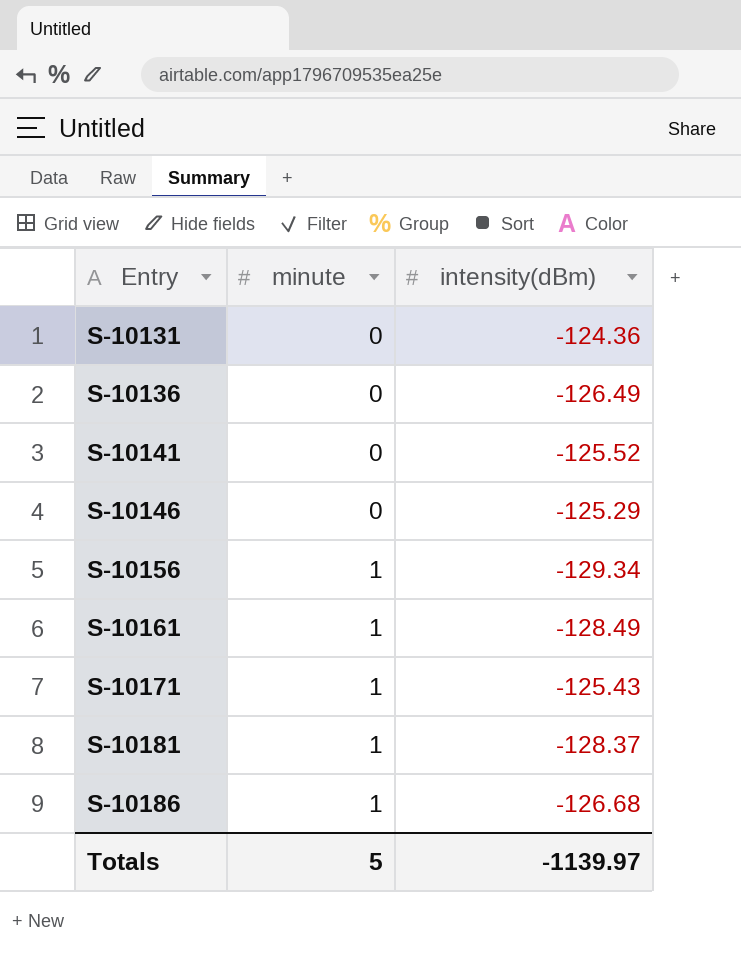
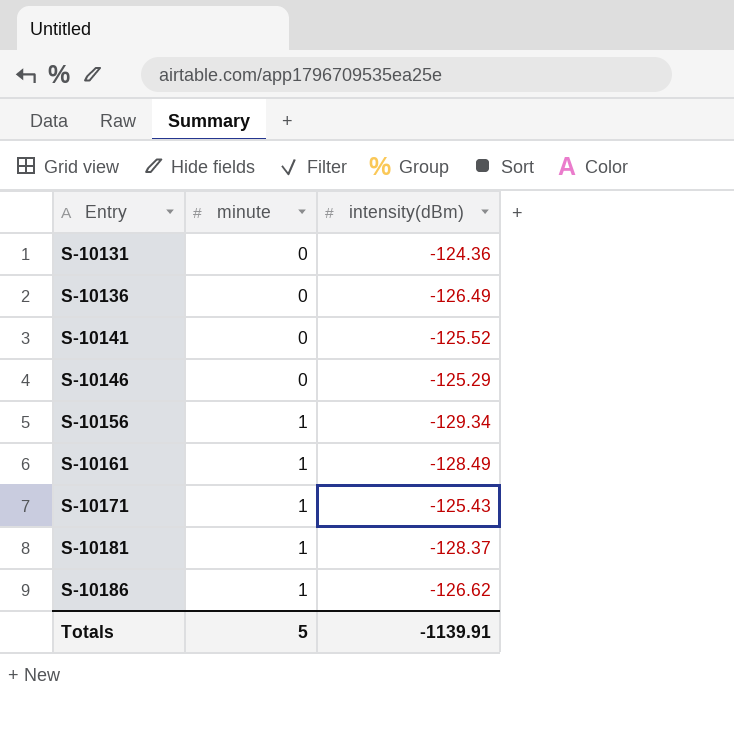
S-10186 | intensity(dBm): -126.68 -> -126.62
Totals | intensity(dBm): -1139.97 -> -1139.91

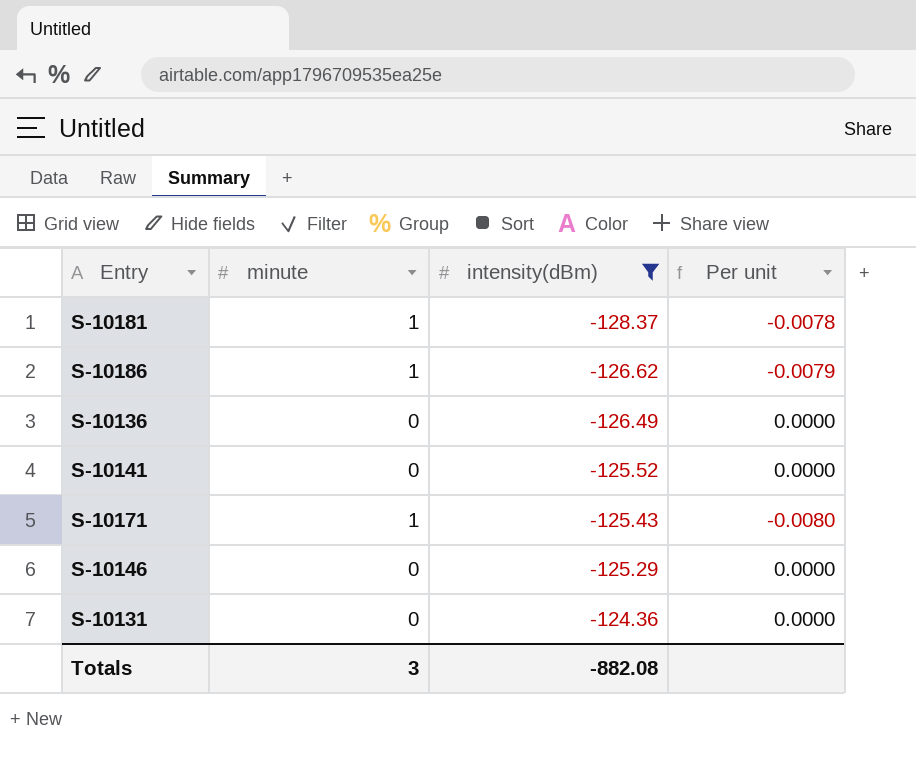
filter: none -> intensity(dBm) >= -128.37
row order: Entry ascending -> intensity(dBm) ascending
column Per unit | formula: none -> [minute] / [intensity(dBm)]
Totals | minute: 5 -> 3
Totals | intensity(dBm): -1139.91 -> -882.08

